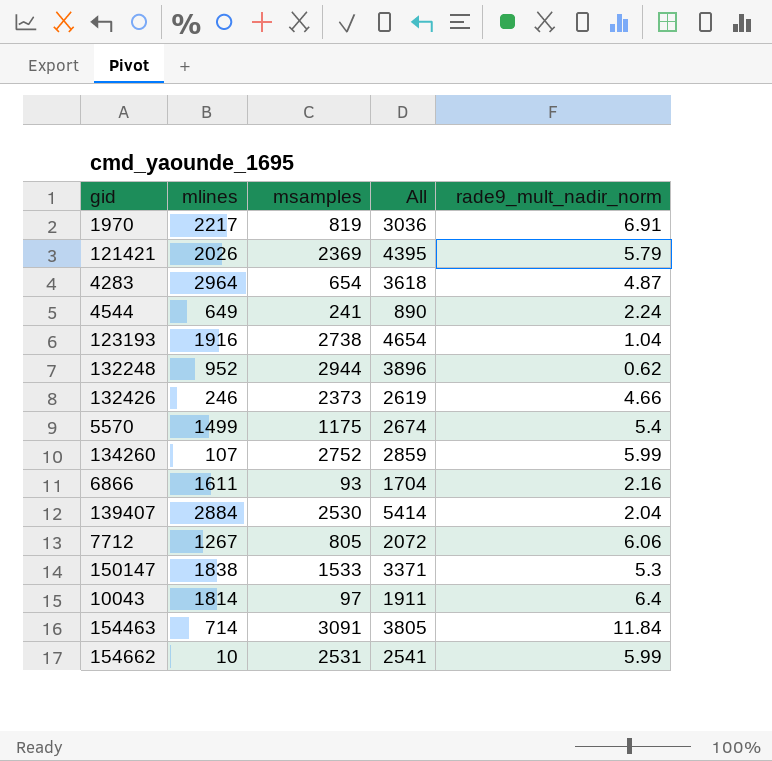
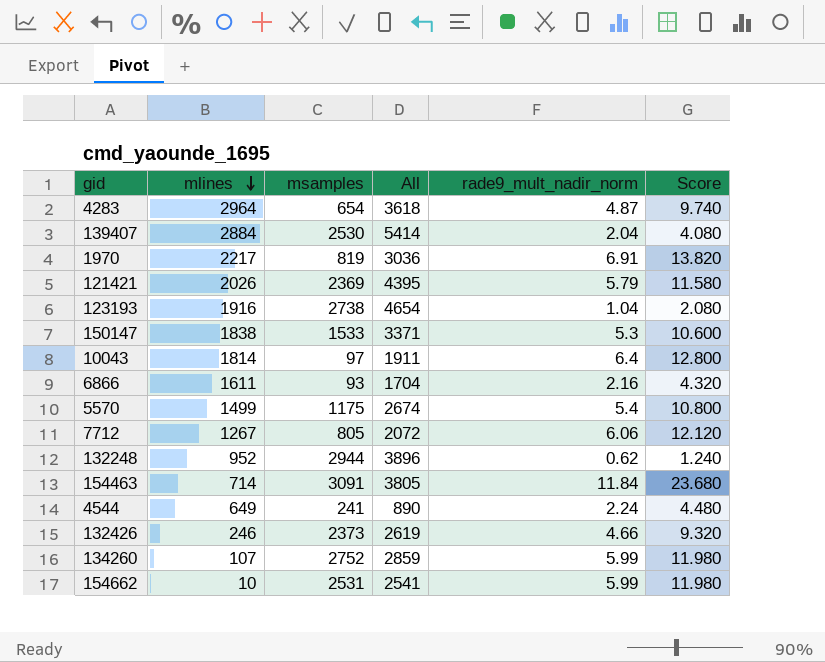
row order: none -> mlines descending
column Score | formula: none -> [rade9_mult_nadir_norm] * 2

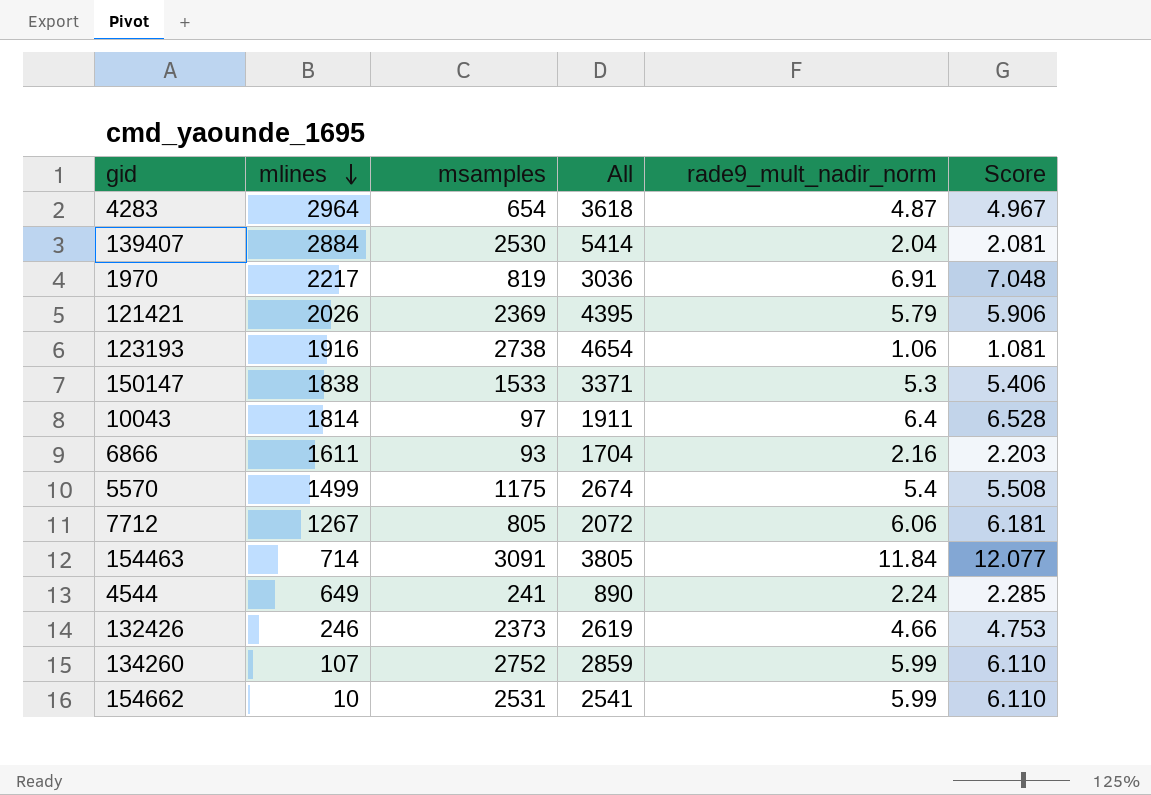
column Score | formula: [rade9_mult_nadir_norm] * 2 -> [rade9_mult_nadir_norm] * 1.02
row 132248: 952 | 2944 | 3896 | 0.62 | 1.240 -> none
123193 | rade9_mult_nadir_norm: 1.04 -> 1.06

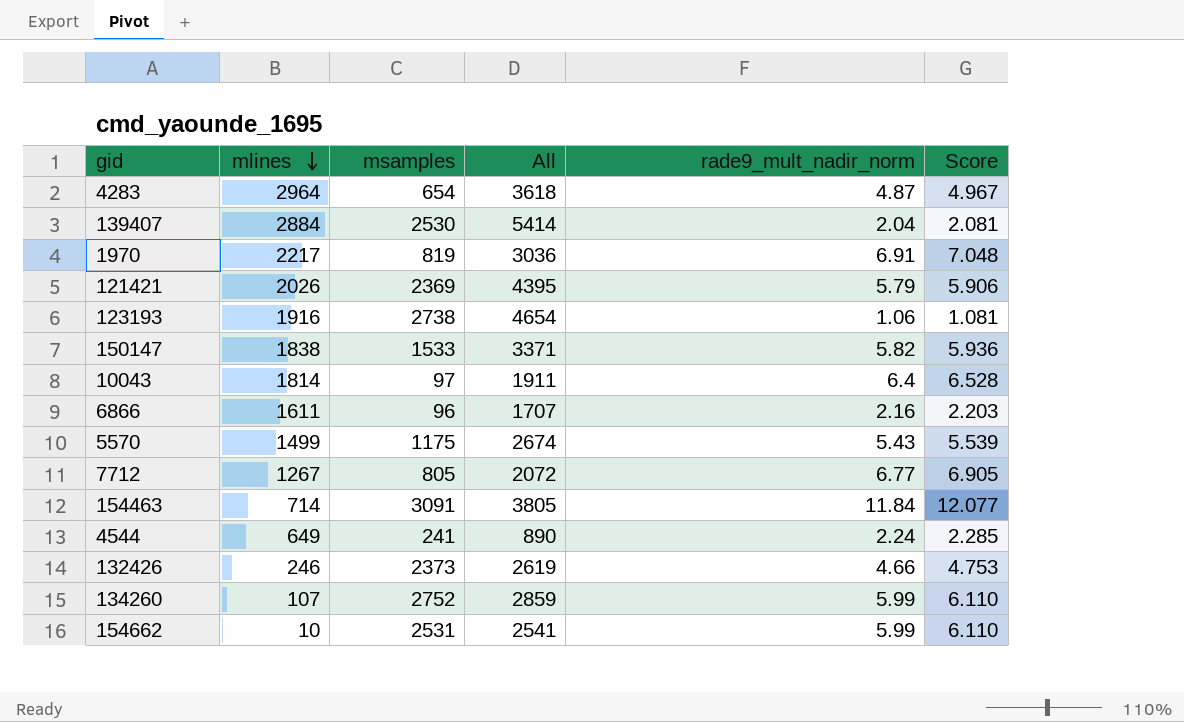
150147 | rade9_mult_nadir_norm: 5.3 -> 5.82
150147 | Score: 5.406 -> 5.936
6866 | msamples: 93 -> 96
6866 | All: 1704 -> 1707
5570 | rade9_mult_nadir_norm: 5.4 -> 5.43
5570 | Score: 5.508 -> 5.539
7712 | rade9_mult_nadir_norm: 6.06 -> 6.77
7712 | Score: 6.181 -> 6.905

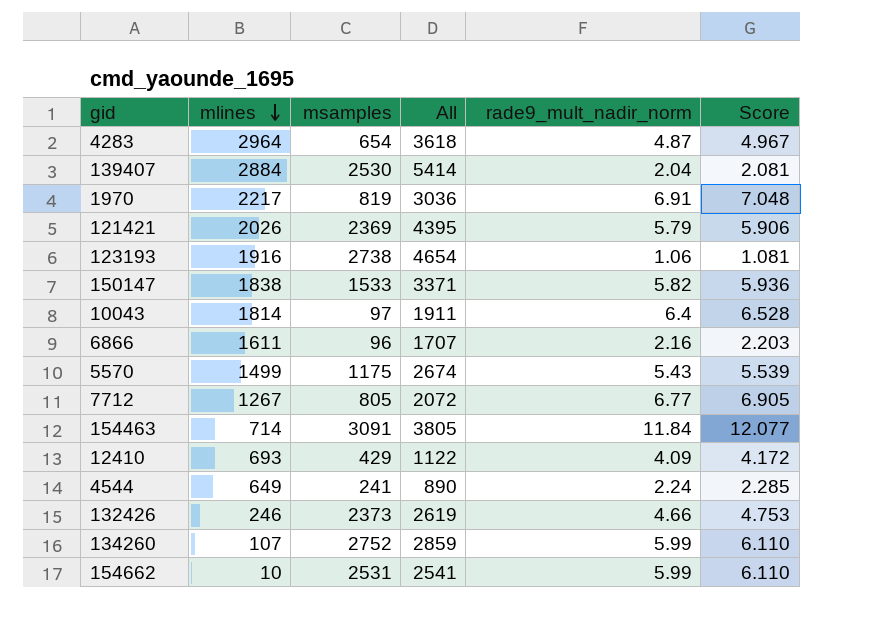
row 12410: none -> 693 | 429 | 1122 | 4.09 | 4.172

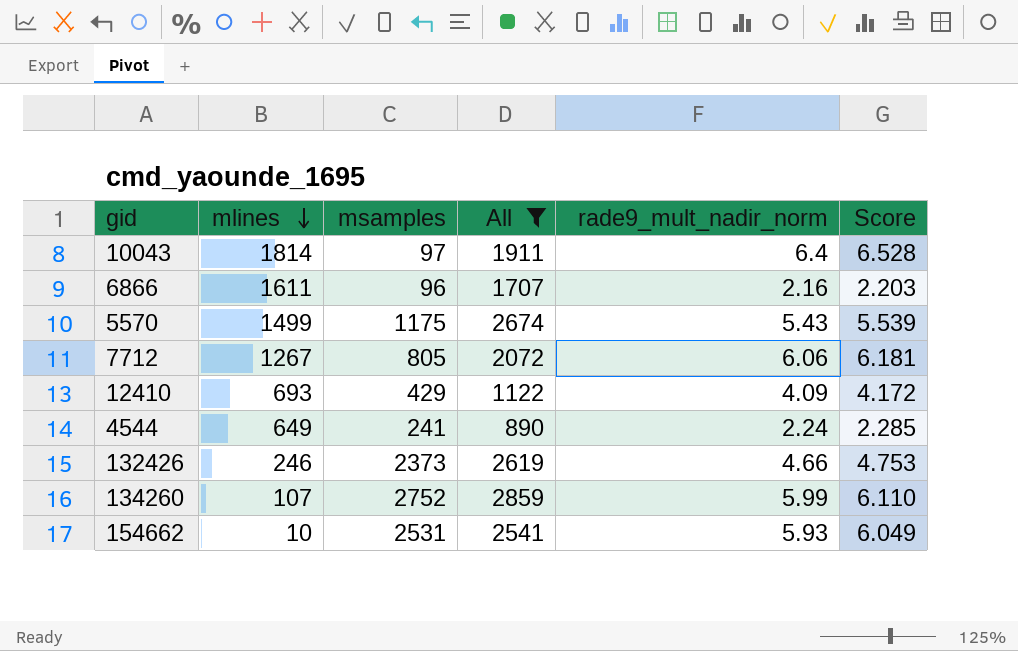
filter: none -> All <= 2859
7712 | rade9_mult_nadir_norm: 6.77 -> 6.06
7712 | Score: 6.905 -> 6.181
154662 | rade9_mult_nadir_norm: 5.99 -> 5.93
154662 | Score: 6.110 -> 6.049

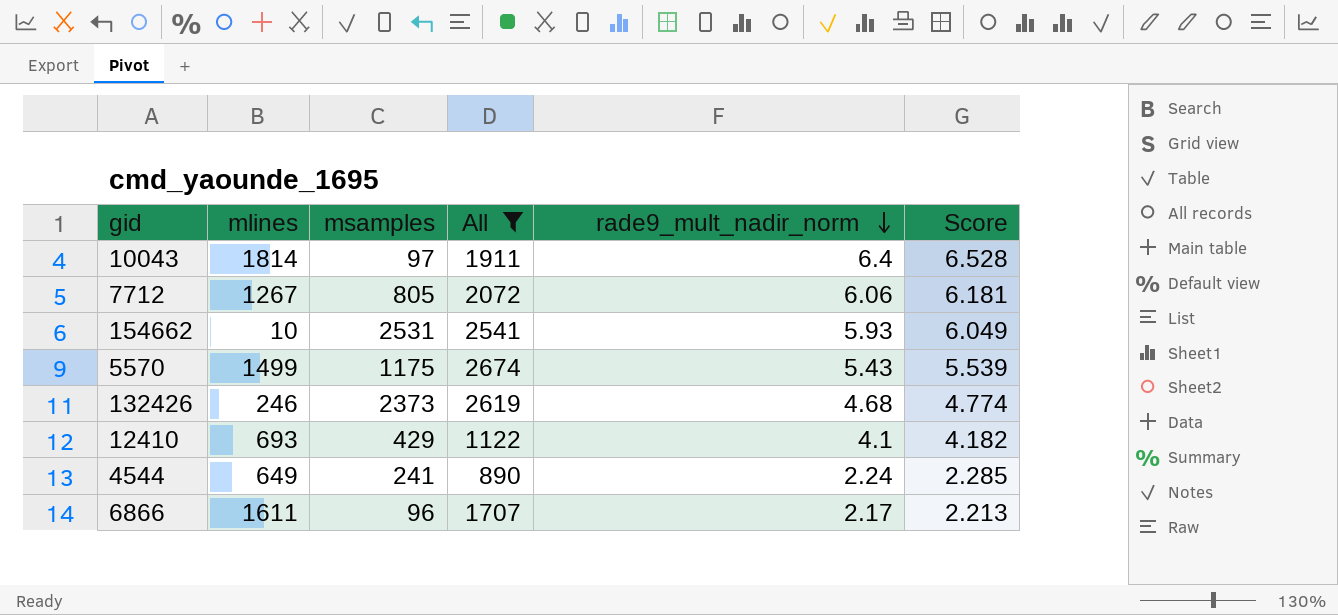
row order: mlines descending -> rade9_mult_nadir_norm descending
row 134260: 107 | 2752 | 2859 | 5.99 | 6.110 -> none
132426 | rade9_mult_nadir_norm: 4.66 -> 4.68
132426 | Score: 4.753 -> 4.774
12410 | rade9_mult_nadir_norm: 4.09 -> 4.1
12410 | Score: 4.172 -> 4.182
6866 | rade9_mult_nadir_norm: 2.16 -> 2.17
6866 | Score: 2.203 -> 2.213

